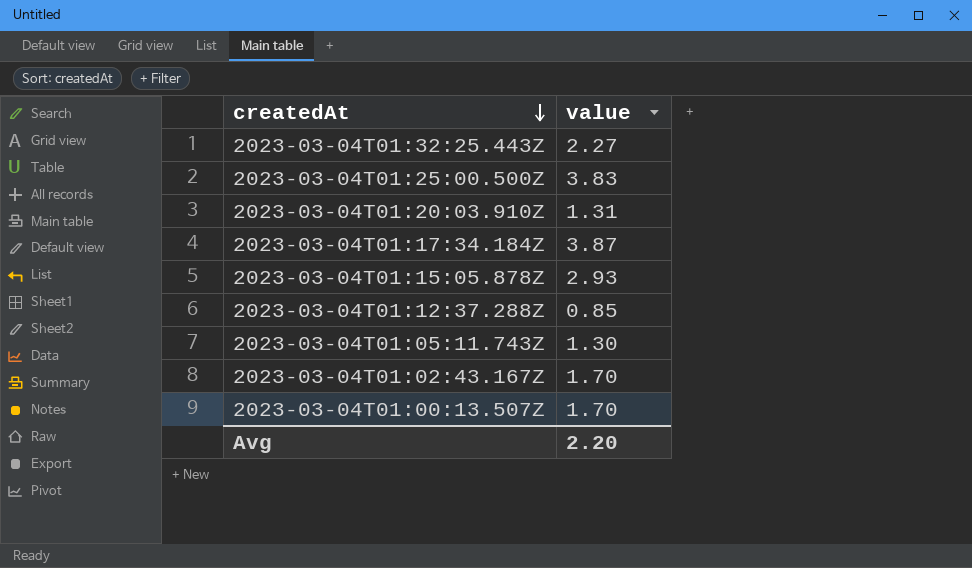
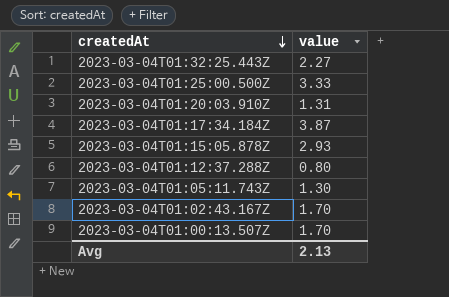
2023-03-04T01:25:00.500Z | value: 3.83 -> 3.33
2023-03-04T01:12:37.288Z | value: 0.85 -> 0.80
Avg | value: 2.20 -> 2.13

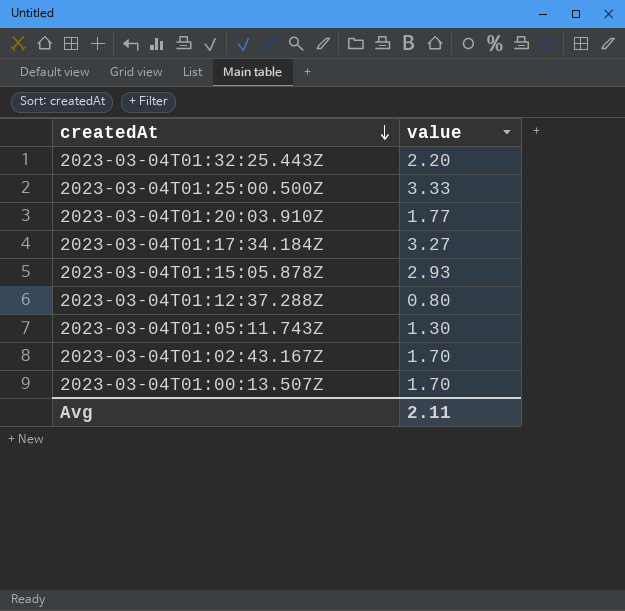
2023-03-04T01:32:25.443Z | value: 2.27 -> 2.20
2023-03-04T01:20:03.910Z | value: 1.31 -> 1.77
2023-03-04T01:17:34.184Z | value: 3.87 -> 3.27
Avg | value: 2.13 -> 2.11

